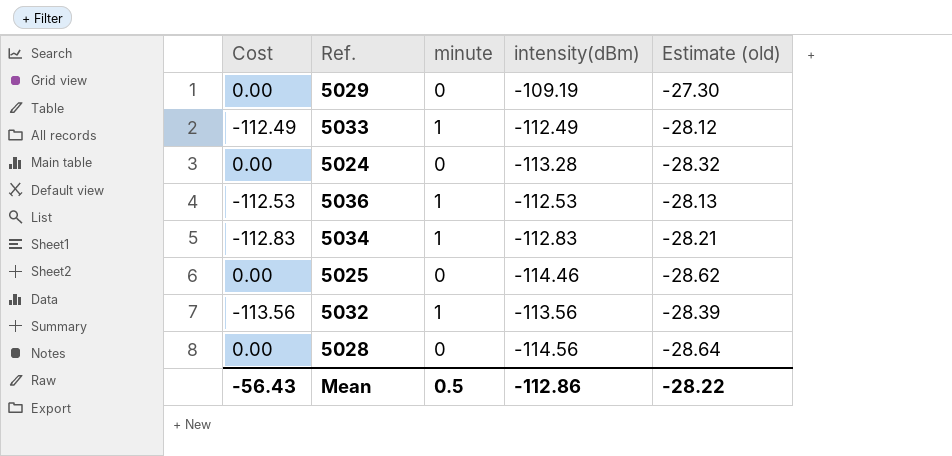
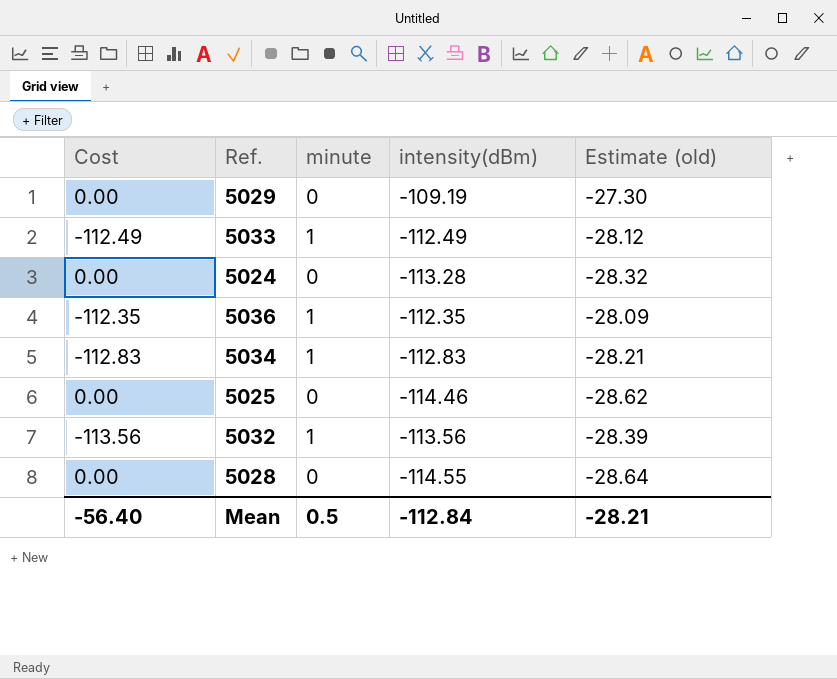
5036 | Cost: -112.53 -> -112.35
5036 | intensity(dBm): -112.53 -> -112.35
5036 | Estimate (old): -28.13 -> -28.09
5028 | intensity(dBm): -114.56 -> -114.55
Mean | Cost: -56.43 -> -56.40
Mean | intensity(dBm): -112.86 -> -112.84
Mean | Estimate (old): -28.22 -> -28.21

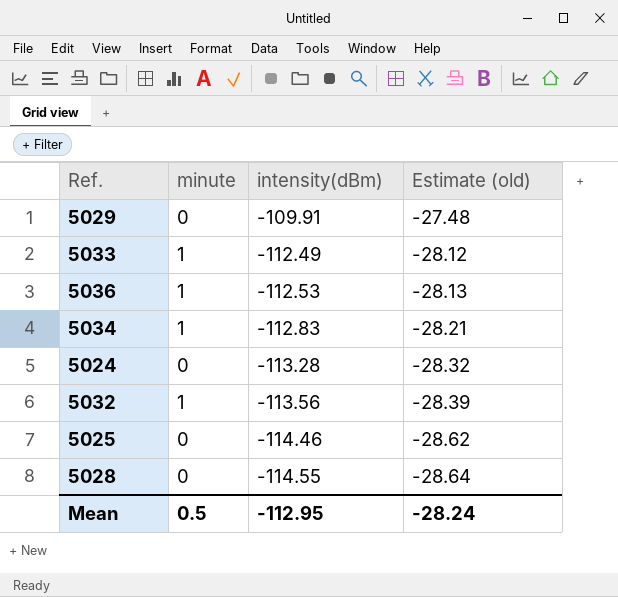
row order: none -> intensity(dBm) descending
column Cost | formula: [minute] * [intensity(dBm)] -> none
5029 | intensity(dBm): -109.19 -> -109.91
5029 | Estimate (old): -27.30 -> -27.48
5036 | intensity(dBm): -112.35 -> -112.53
5036 | Estimate (old): -28.09 -> -28.13
Mean | intensity(dBm): -112.84 -> -112.95
Mean | Estimate (old): -28.21 -> -28.24

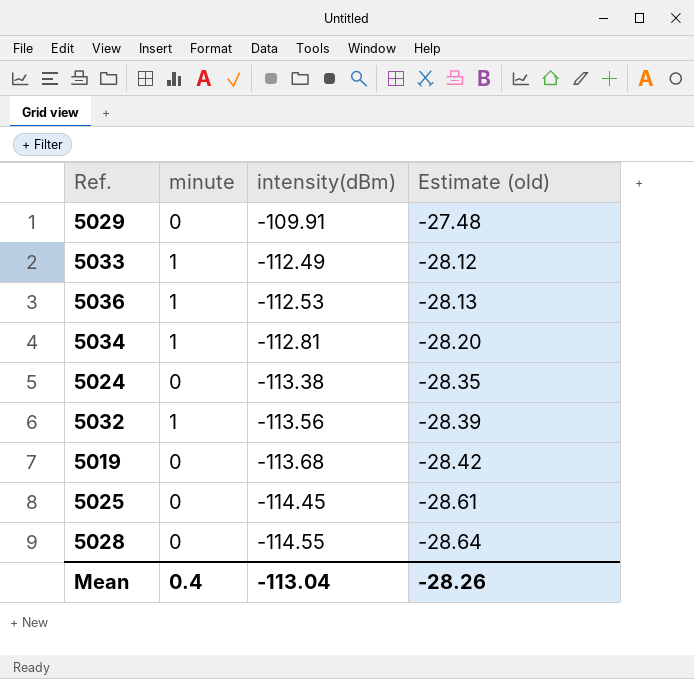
5034 | intensity(dBm): -112.83 -> -112.81
5034 | Estimate (old): -28.21 -> -28.20
5024 | intensity(dBm): -113.28 -> -113.38
5024 | Estimate (old): -28.32 -> -28.35
row 5019: none -> 0 | -113.68 | -28.42
5025 | intensity(dBm): -114.46 -> -114.45
5025 | Estimate (old): -28.62 -> -28.61
Mean | minute: 0.5 -> 0.4
Mean | intensity(dBm): -112.95 -> -113.04
Mean | Estimate (old): -28.24 -> -28.26

